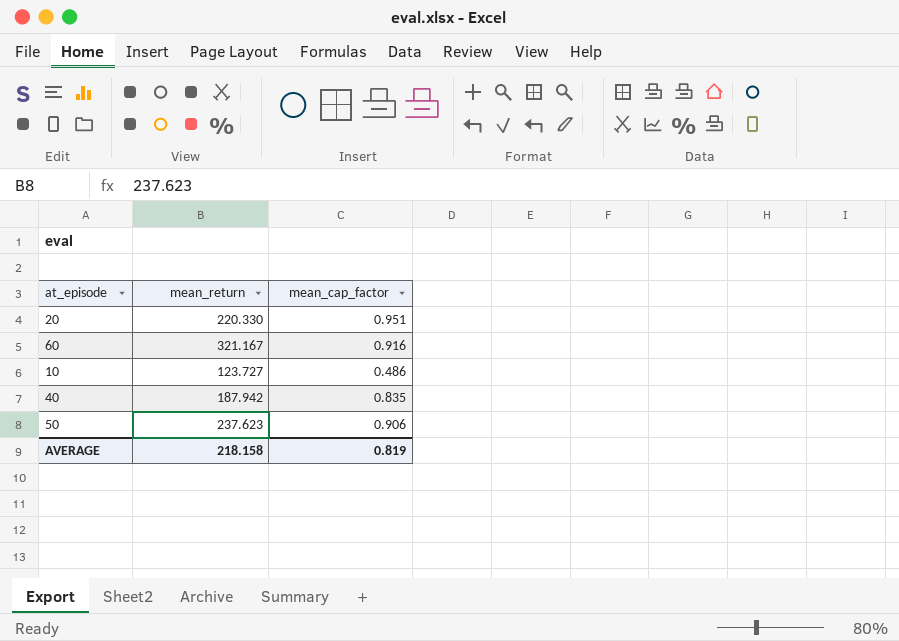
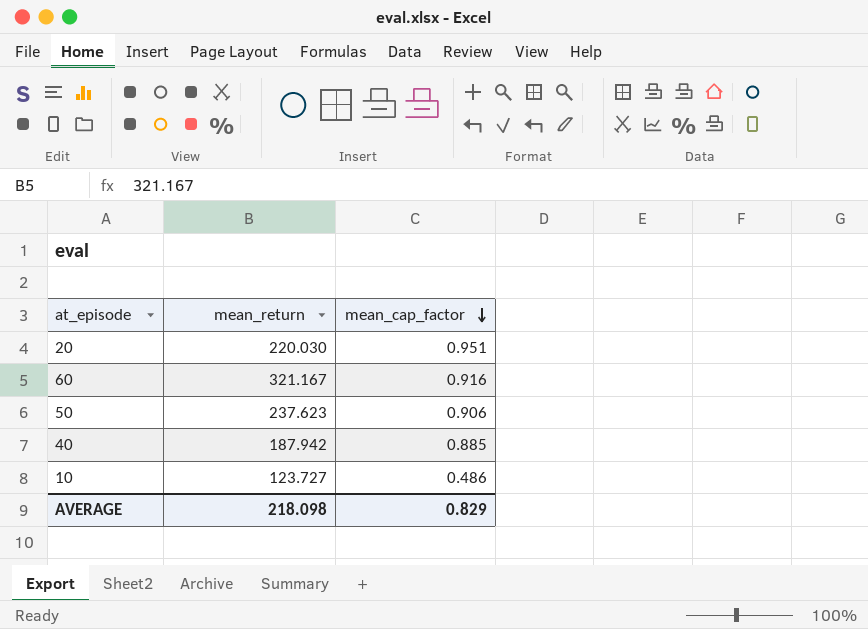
row order: none -> mean_cap_factor descending
20 | mean_return: 220.330 -> 220.030
40 | mean_cap_factor: 0.835 -> 0.885
AVERAGE | mean_return: 218.158 -> 218.098
AVERAGE | mean_cap_factor: 0.819 -> 0.829

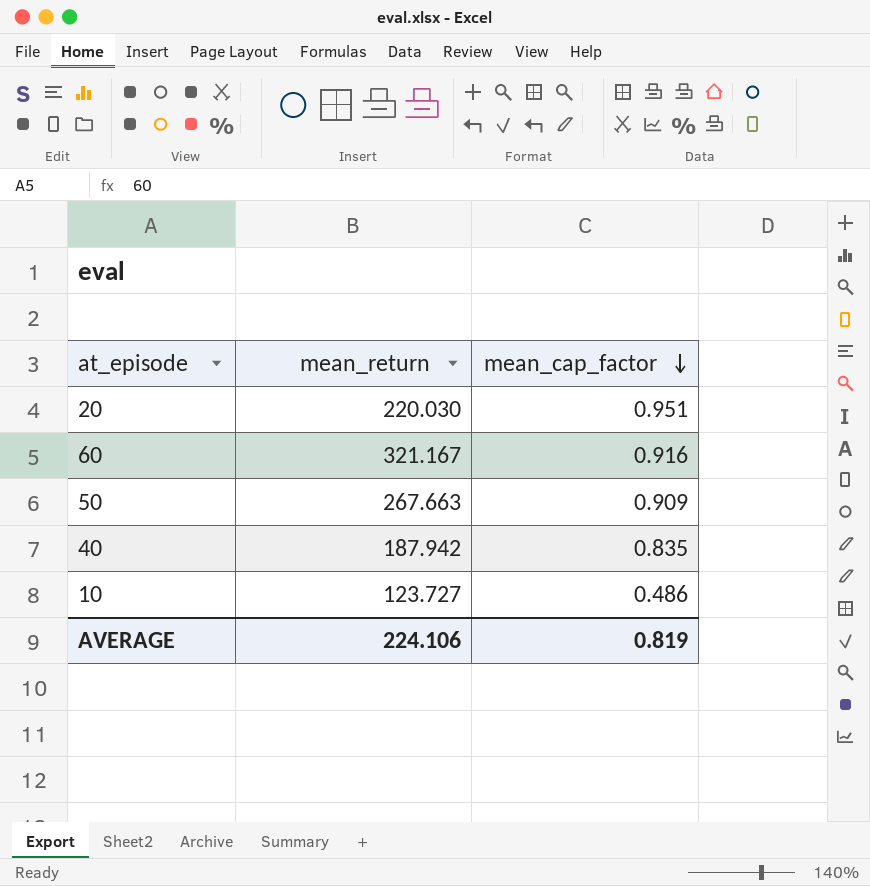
50 | mean_return: 237.623 -> 267.663
50 | mean_cap_factor: 0.906 -> 0.909
40 | mean_cap_factor: 0.885 -> 0.835
AVERAGE | mean_return: 218.098 -> 224.106
AVERAGE | mean_cap_factor: 0.829 -> 0.819

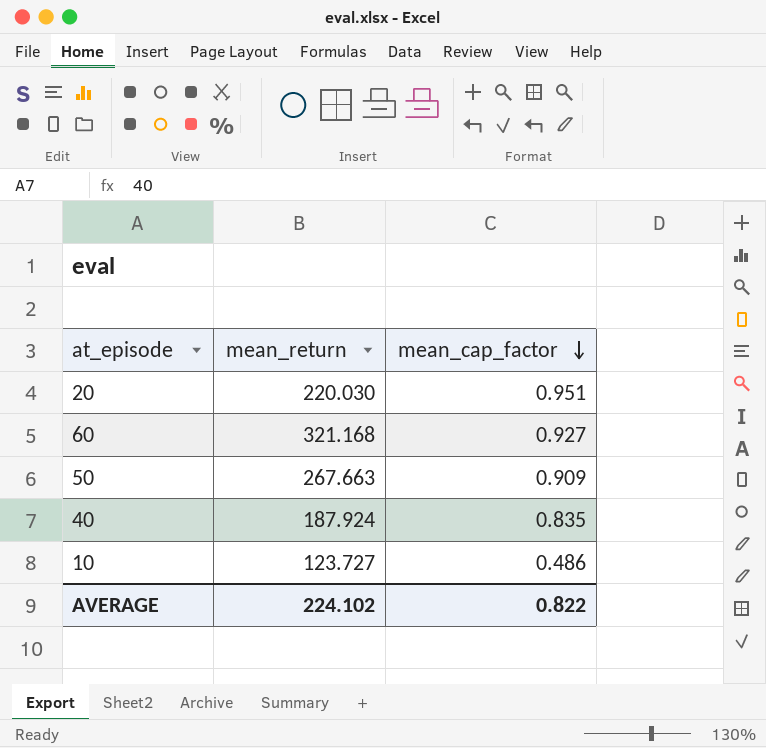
60 | mean_return: 321.167 -> 321.168
60 | mean_cap_factor: 0.916 -> 0.927
40 | mean_return: 187.942 -> 187.924
AVERAGE | mean_return: 224.106 -> 224.102
AVERAGE | mean_cap_factor: 0.819 -> 0.822

